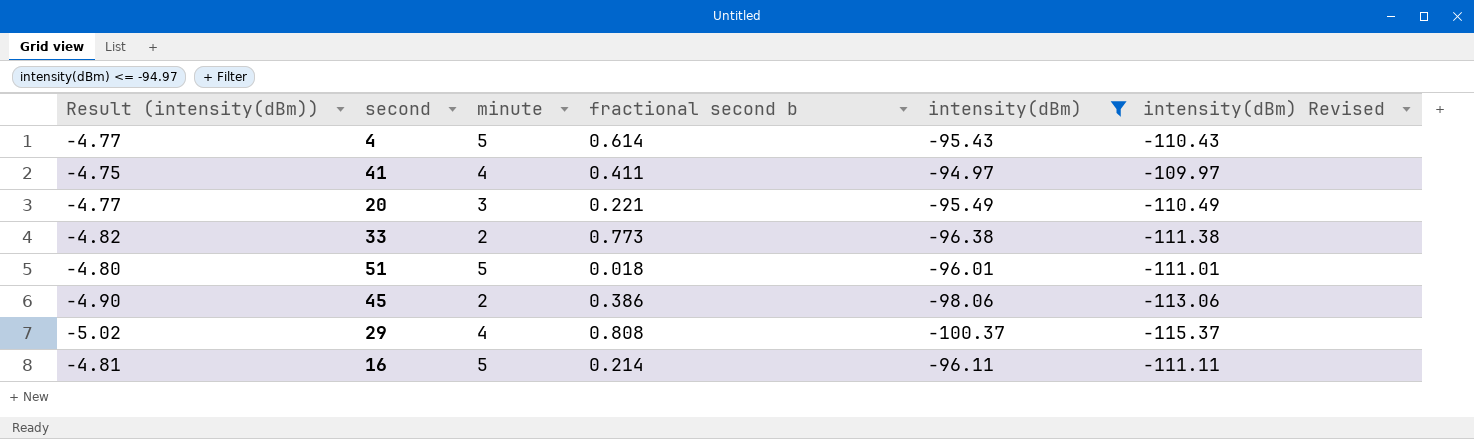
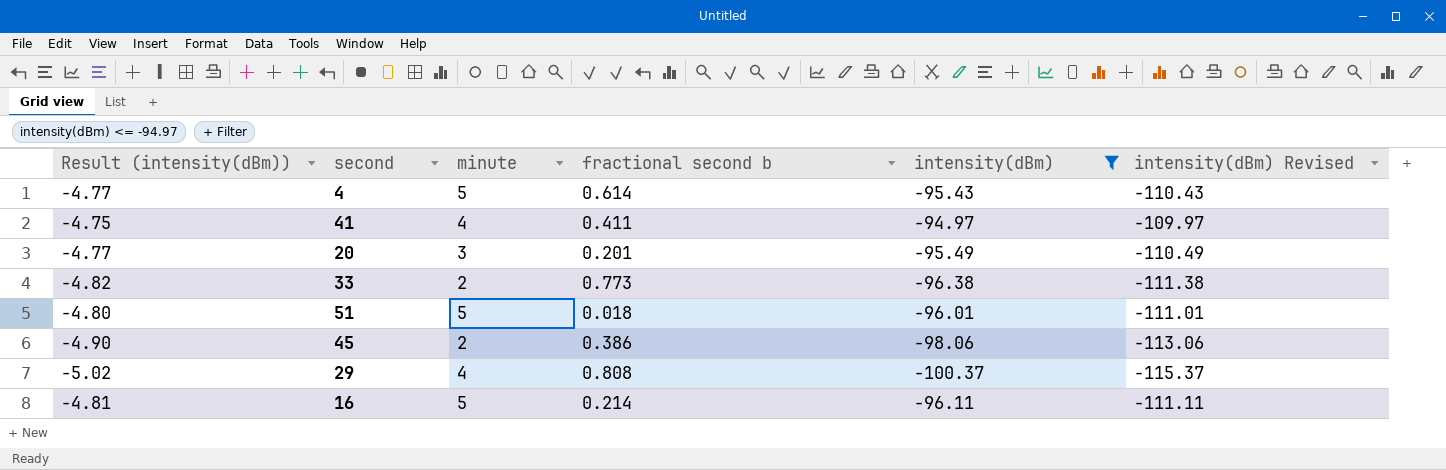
20 | fractional second b: 0.221 -> 0.201

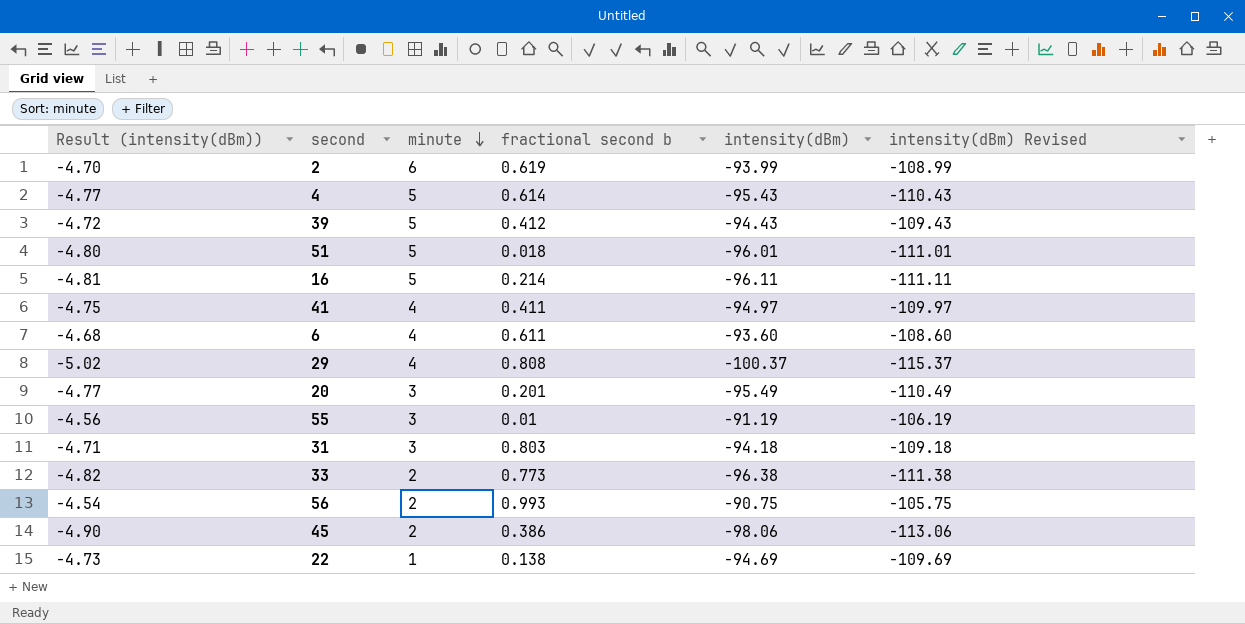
filter: intensity(dBm) <= -94.97 -> none
row order: none -> minute descending

